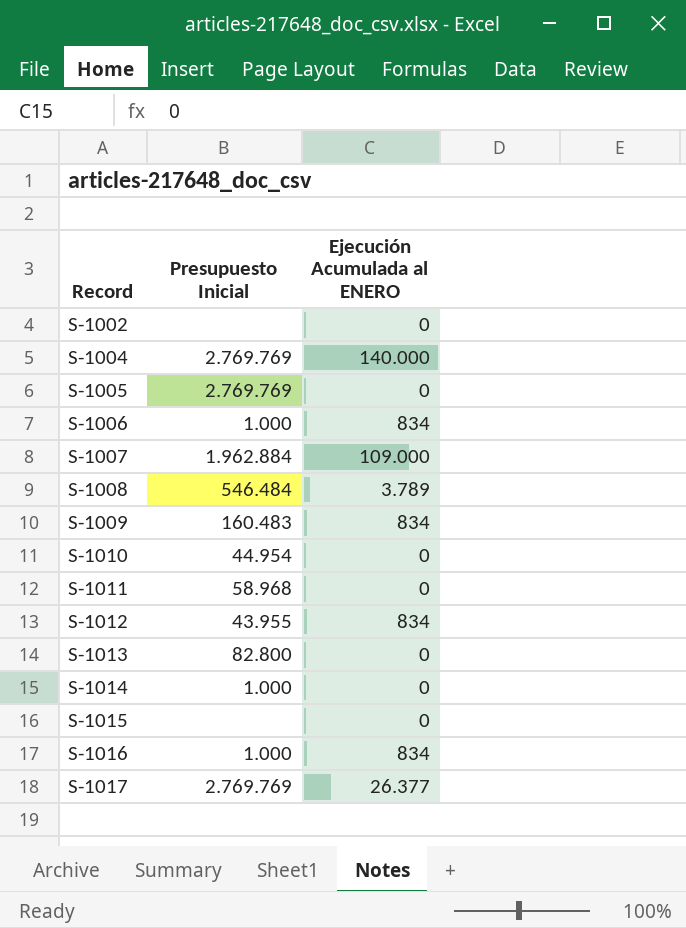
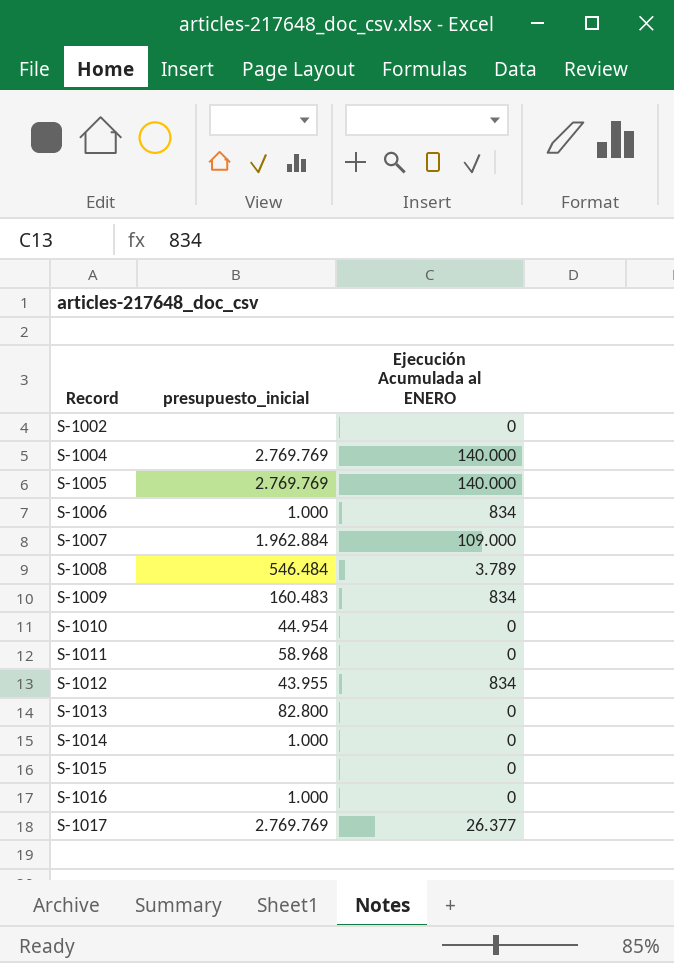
column name: Presupuesto Inicial -> presupuesto_inicial
S-1005 | Ejecución Acumulada al ENERO: 0 -> 140.000
S-1016 | Ejecución Acumulada al ENERO: 834 -> 0

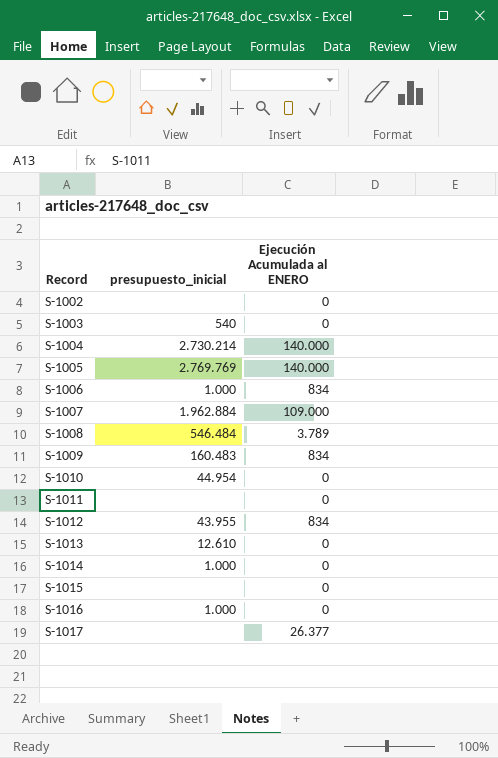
row S-1003: none -> 540 | 0
S-1004 | presupuesto_inicial: 2.769.769 -> 2.730.214
S-1011 | presupuesto_inicial: 58.968 -> none
S-1013 | presupuesto_inicial: 82.800 -> 12.610
S-1017 | presupuesto_inicial: 2.769.769 -> none

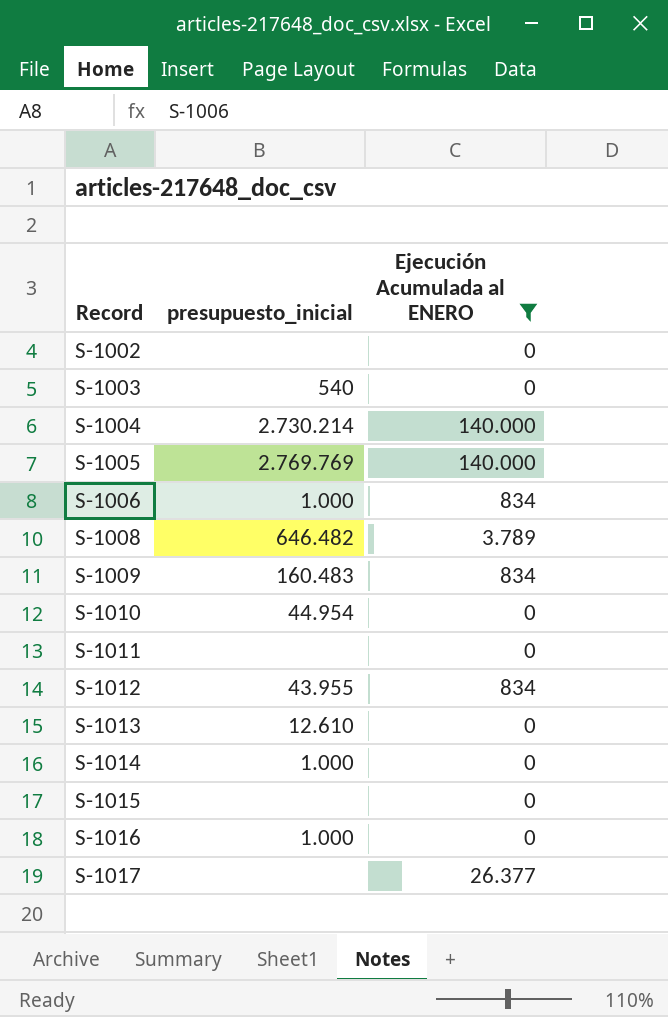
filter: none -> Ejecución Acumulada al ENERO != 109.000
S-1008 | presupuesto_inicial: 546.484 -> 646.482

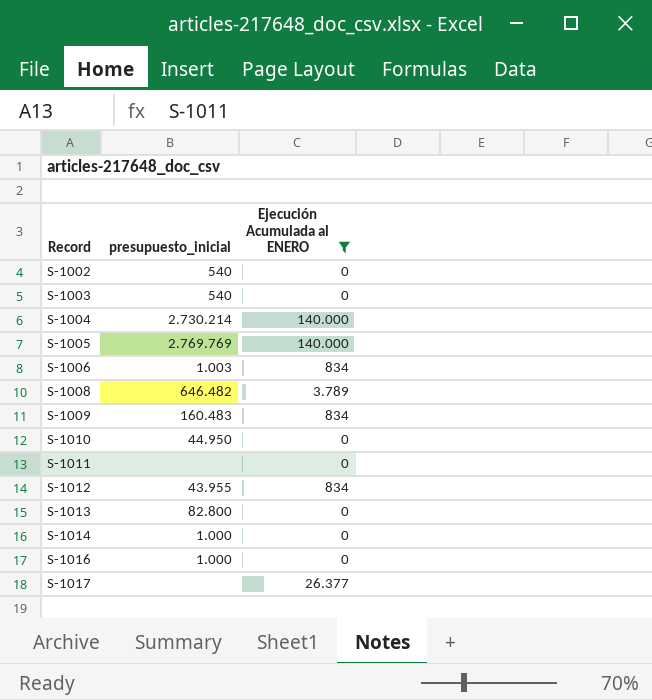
row S-1015: none | 0 -> none
S-1002 | presupuesto_inicial: none -> 540
S-1006 | presupuesto_inicial: 1.000 -> 1.003
S-1010 | presupuesto_inicial: 44.954 -> 44.950
S-1013 | presupuesto_inicial: 12.610 -> 82.800

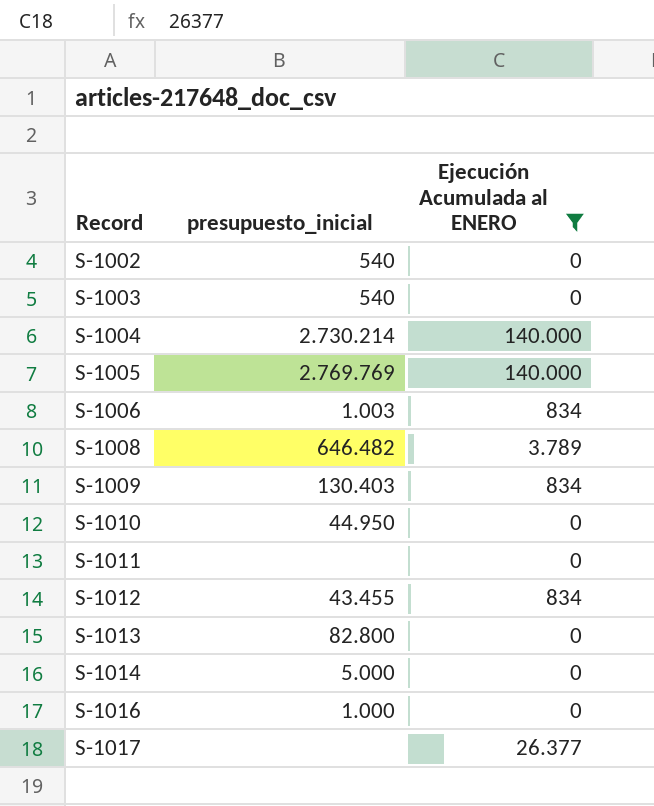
S-1009 | presupuesto_inicial: 160.483 -> 130.403
S-1012 | presupuesto_inicial: 43.955 -> 43.455
S-1014 | presupuesto_inicial: 1.000 -> 5.000

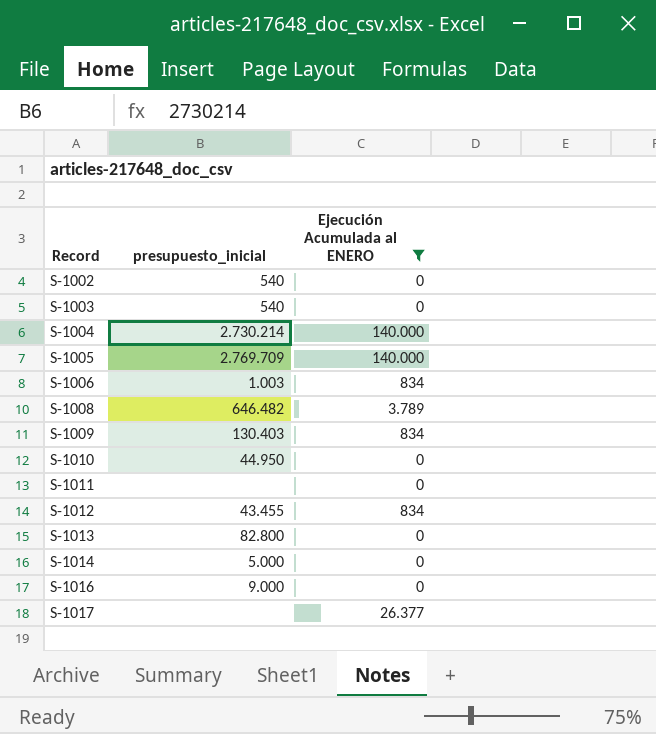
S-1005 | presupuesto_inicial: 2.769.769 -> 2.769.709
S-1016 | presupuesto_inicial: 1.000 -> 9.000

